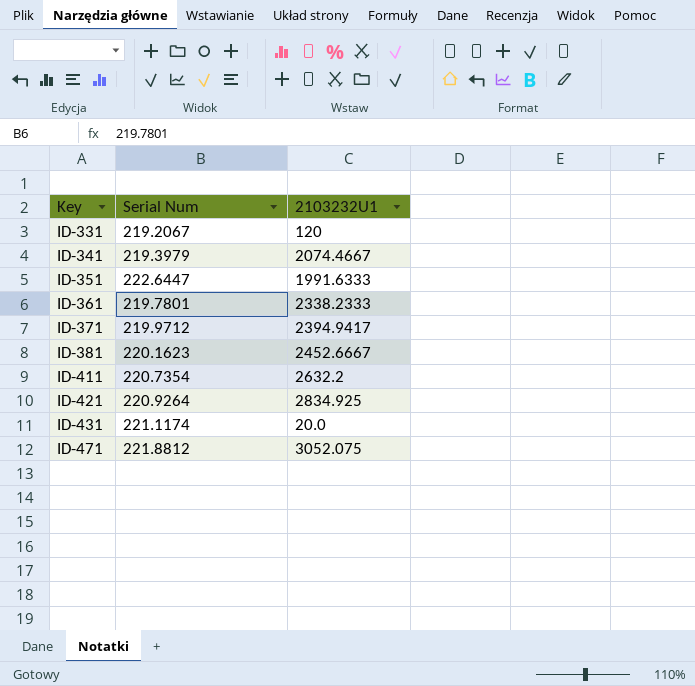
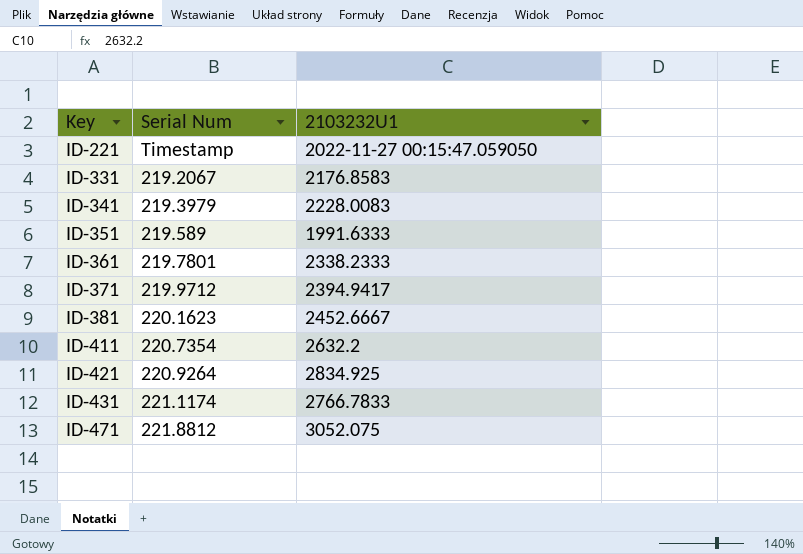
row ID-221: none -> Timestamp | 2022-11-27 00:15:47.059050
ID-331 | 2103232U1: 120 -> 2176.8583
ID-341 | 2103232U1: 2074.4667 -> 2228.0083
ID-351 | Serial Num: 222.6447 -> 219.589
ID-431 | 2103232U1: 20.0 -> 2766.7833

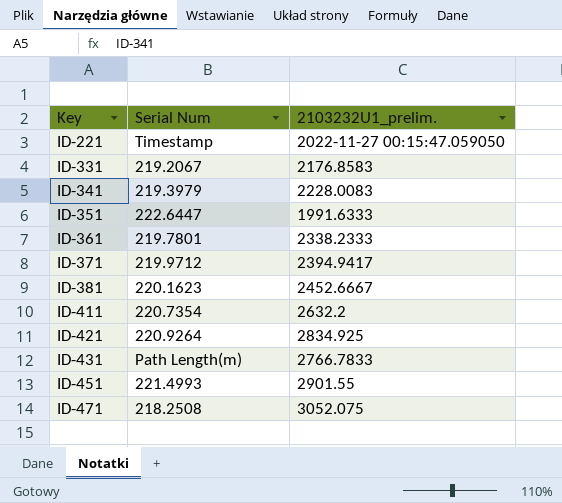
column name: 2103232U1 -> 2103232U1_prelim.
ID-351 | Serial Num: 219.589 -> 222.6447
ID-431 | Serial Num: 221.1174 -> Path Length(m)
row ID-451: none -> 221.4993 | 2901.55
ID-471 | Serial Num: 221.8812 -> 218.2508

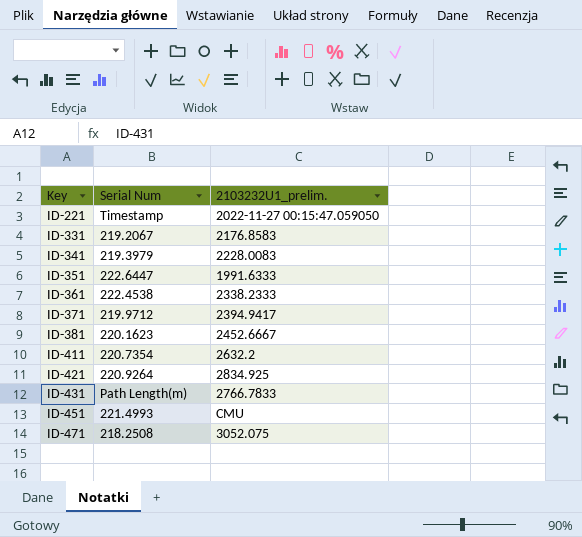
ID-361 | Serial Num: 219.7801 -> 222.4538
ID-451 | 2103232U1_prelim.: 2901.55 -> CMU

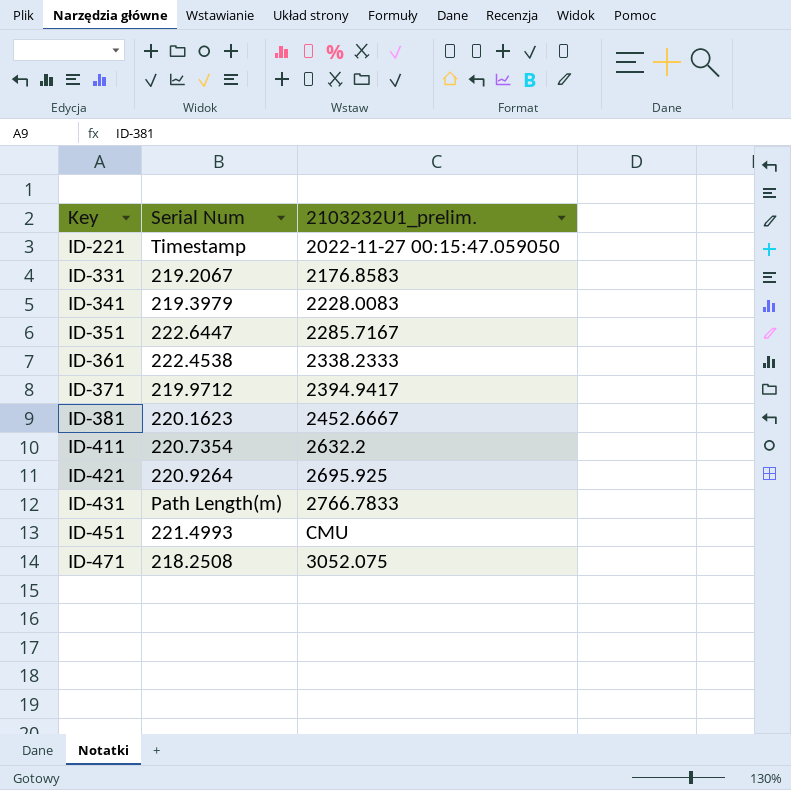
ID-351 | 2103232U1_prelim.: 1991.6333 -> 2285.7167
ID-421 | 2103232U1_prelim.: 2834.925 -> 2695.925

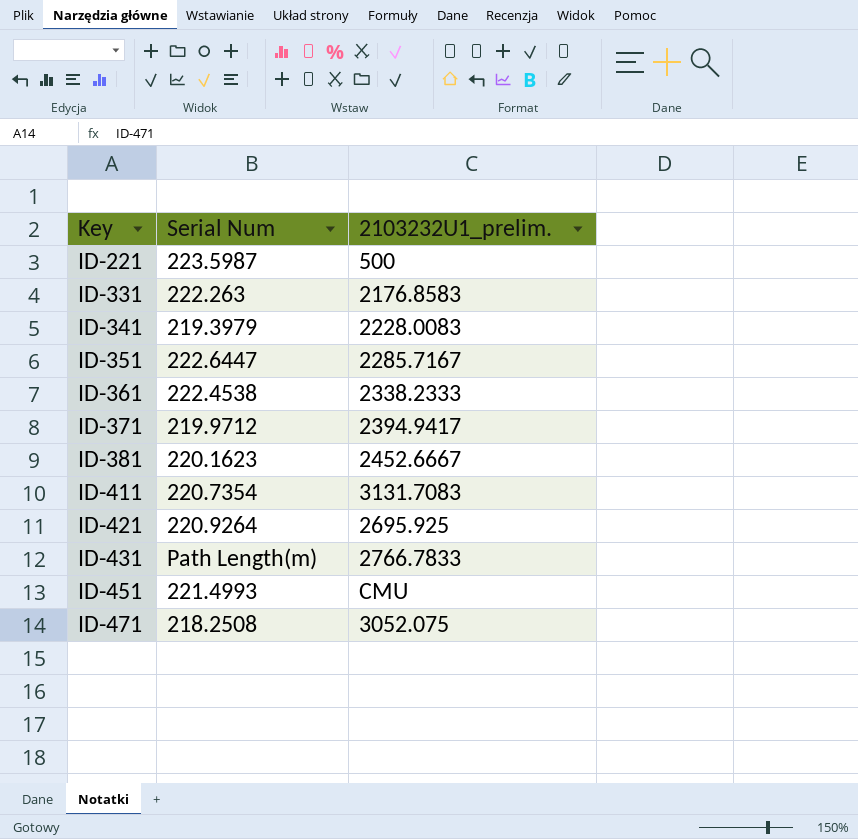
ID-221 | Serial Num: Timestamp -> 223.5987
ID-221 | 2103232U1_prelim.: 2022-11-27 00:15:47.059050 -> 500
ID-331 | Serial Num: 219.2067 -> 222.263
ID-411 | 2103232U1_prelim.: 2632.2 -> 3131.7083

